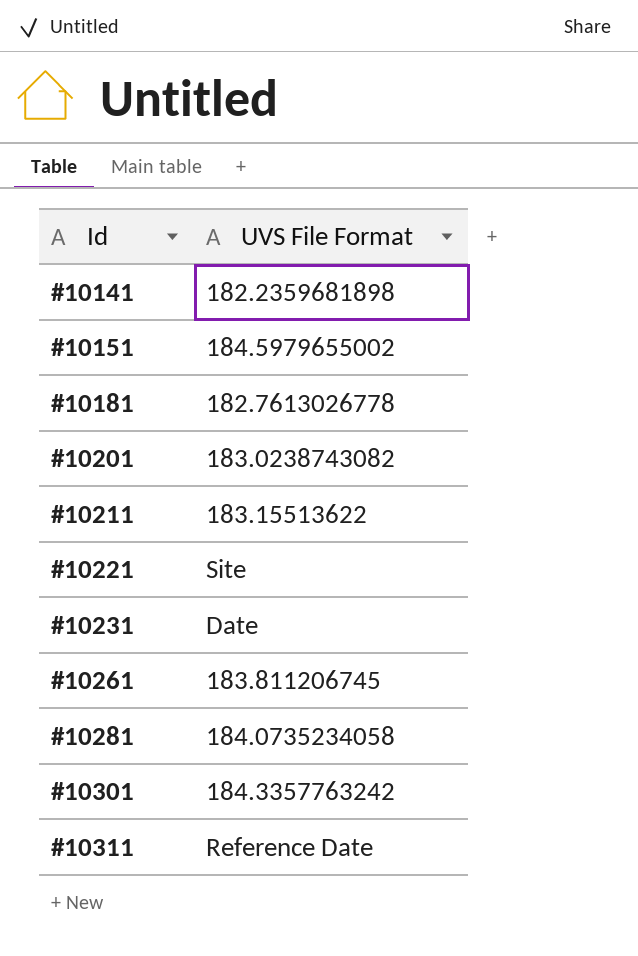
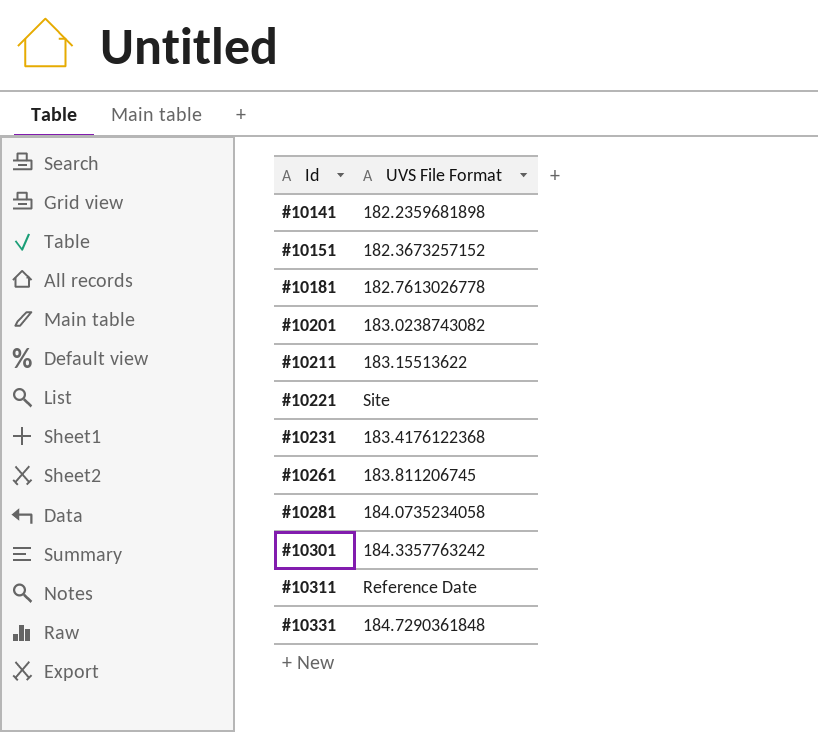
#10151 | UVS File Format: 184.5979655002 -> 182.3673257152
#10231 | UVS File Format: Date -> 183.4176122368
row #10331: none -> 184.7290361848

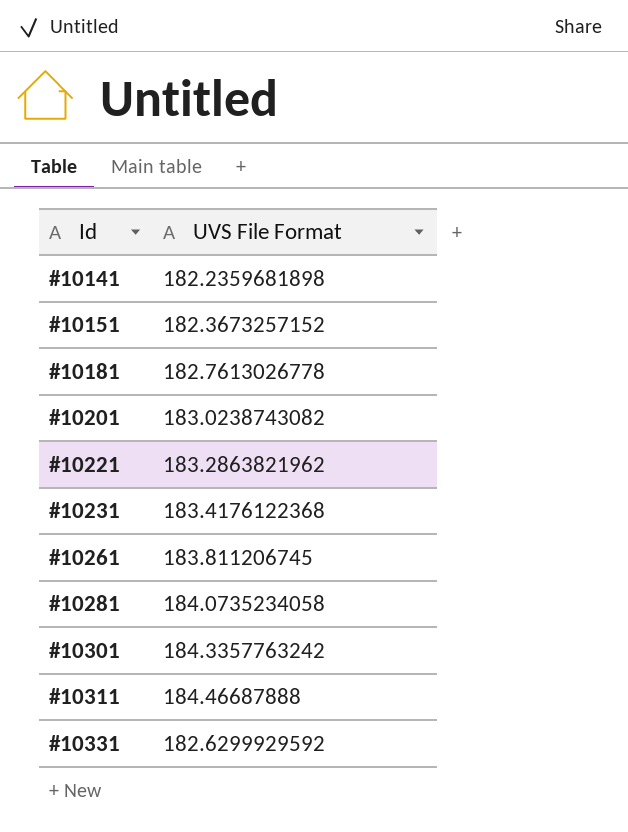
row #10211: 183.15513622 -> none
#10221 | UVS File Format: Site -> 183.2863821962
#10311 | UVS File Format: Reference Date -> 184.46687888
#10331 | UVS File Format: 184.7290361848 -> 182.6299929592

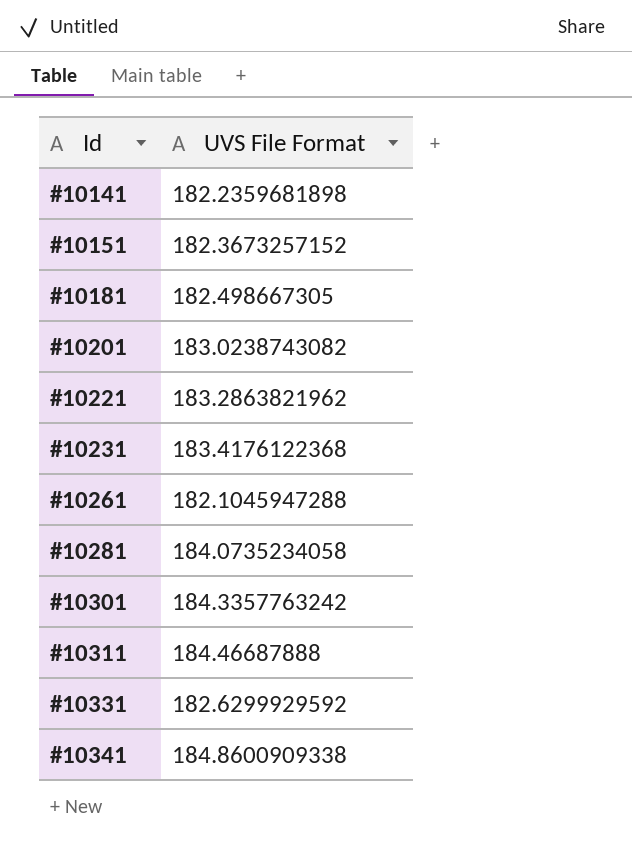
#10181 | UVS File Format: 182.7613026778 -> 182.498667305
#10261 | UVS File Format: 183.811206745 -> 182.1045947288
row #10341: none -> 184.8600909338

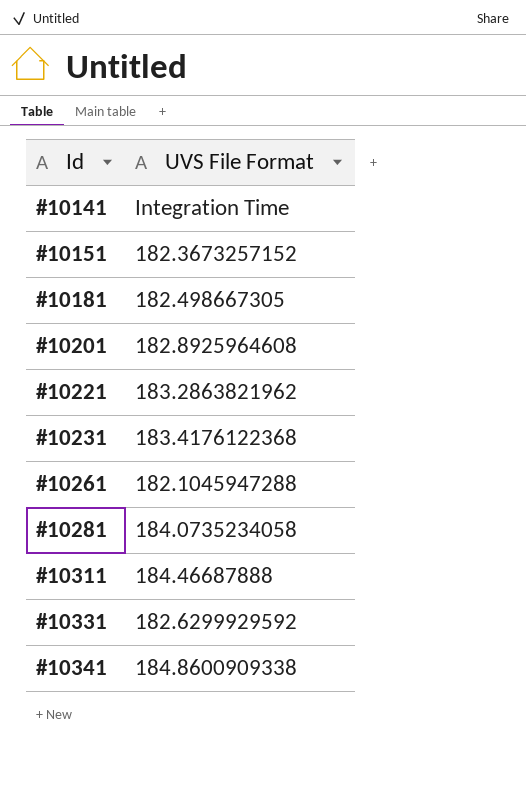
row #10301: 184.3357763242 -> none
#10141 | UVS File Format: 182.2359681898 -> Integration Time
#10201 | UVS File Format: 183.0238743082 -> 182.8925964608

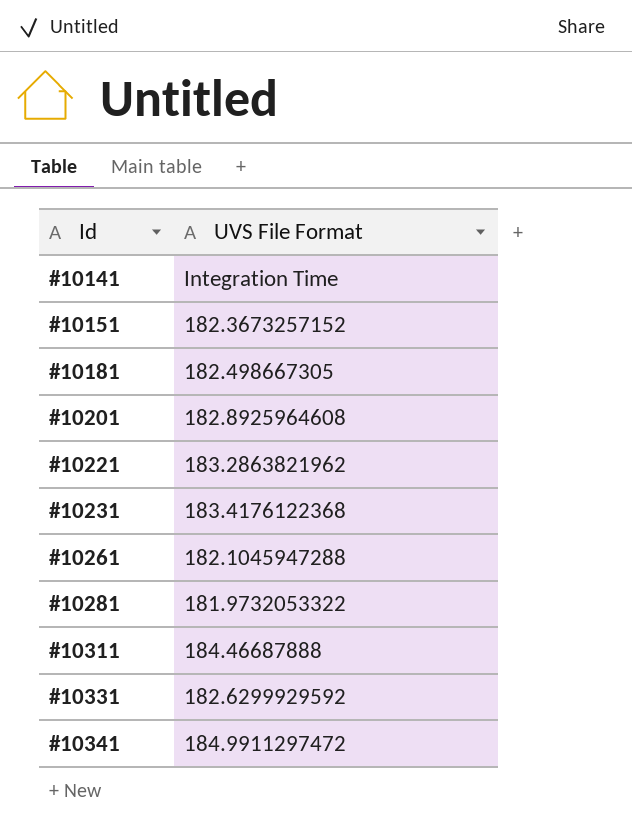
#10281 | UVS File Format: 184.0735234058 -> 181.9732053322
#10341 | UVS File Format: 184.8600909338 -> 184.9911297472

